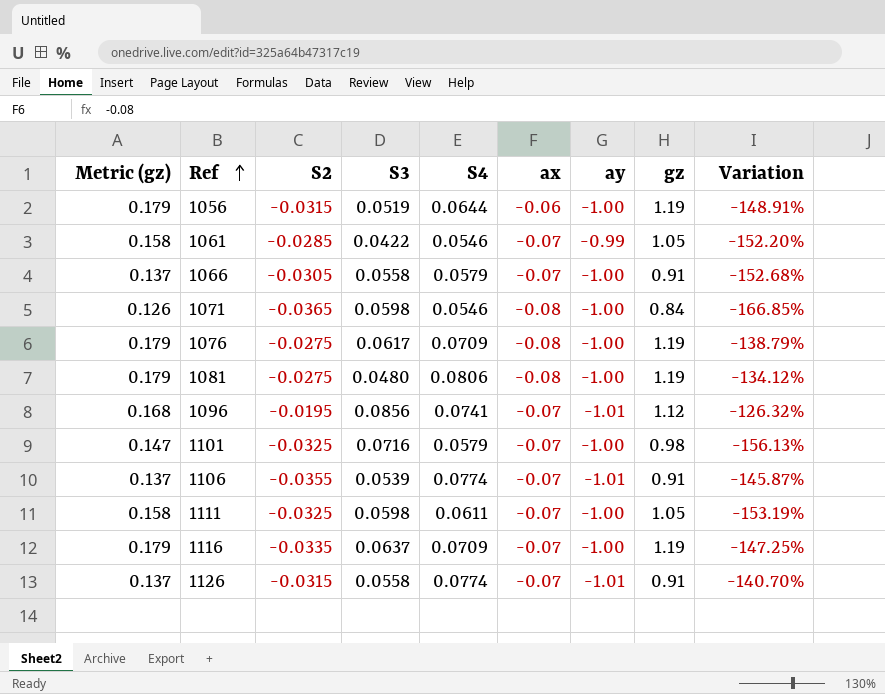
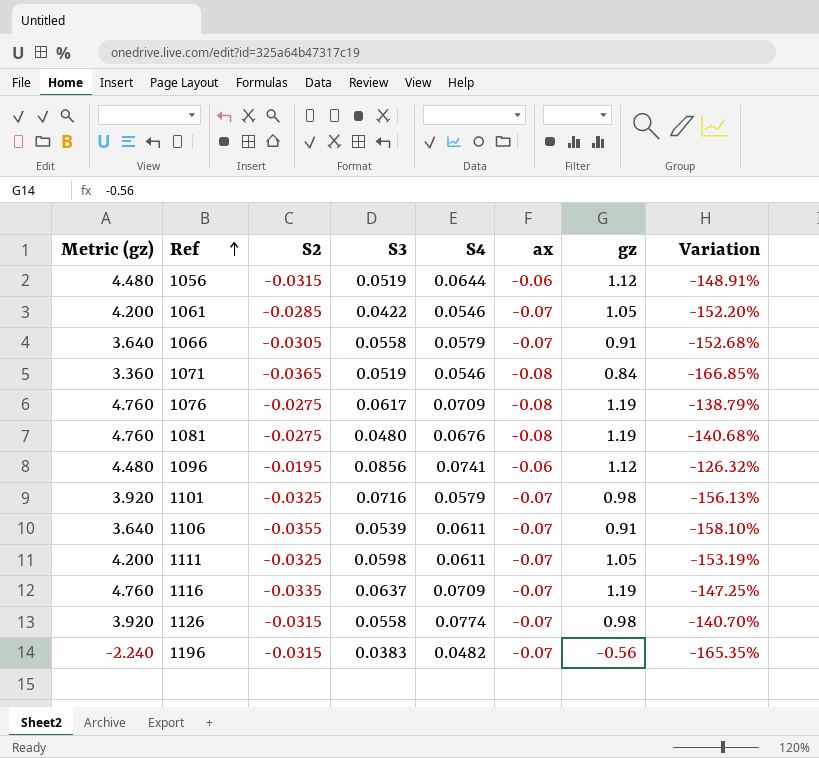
column ay | position: 7 -> none
column Metric (gz) | formula: [gz] * 0.15 -> [gz] * 4
1056 | gz: 1.19 -> 1.12
1071 | S3: 0.0598 -> 0.0519
1081 | S4: 0.0806 -> 0.0676
1081 | Variation: -134.12% -> -140.68%
1096 | ax: -0.07 -> -0.06
1106 | S4: 0.0774 -> 0.0611
1106 | Variation: -145.87% -> -158.10%
1126 | gz: 0.91 -> 0.98
row 1196: none -> -2.240 | -0.0315 | 0.0383 | 0.0482 | -0.07 | -0.56 | -165.35%

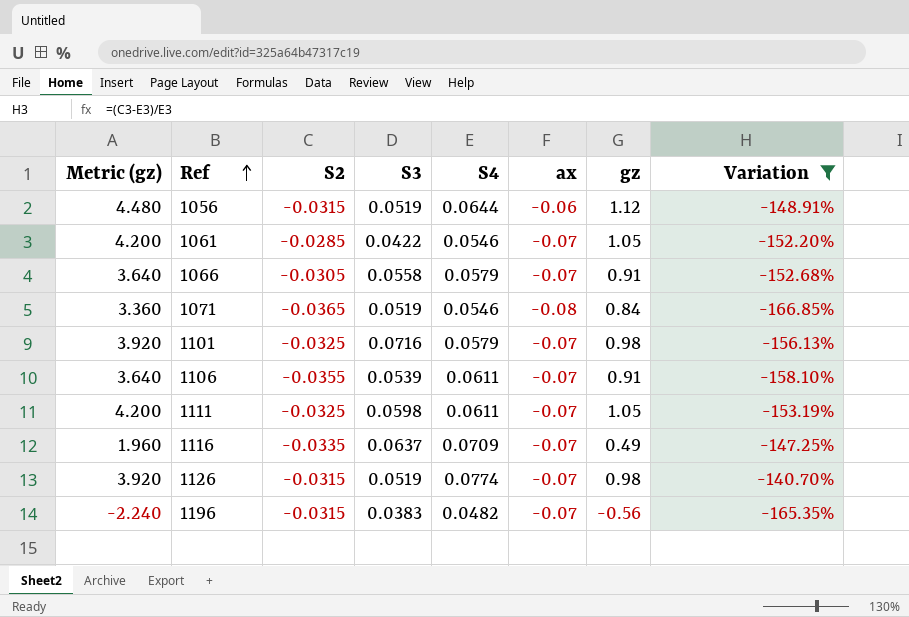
filter: none -> Variation <= -140.70%
1116 | Metric (gz): 4.760 -> 1.960
1116 | gz: 1.19 -> 0.49
1126 | S3: 0.0558 -> 0.0519

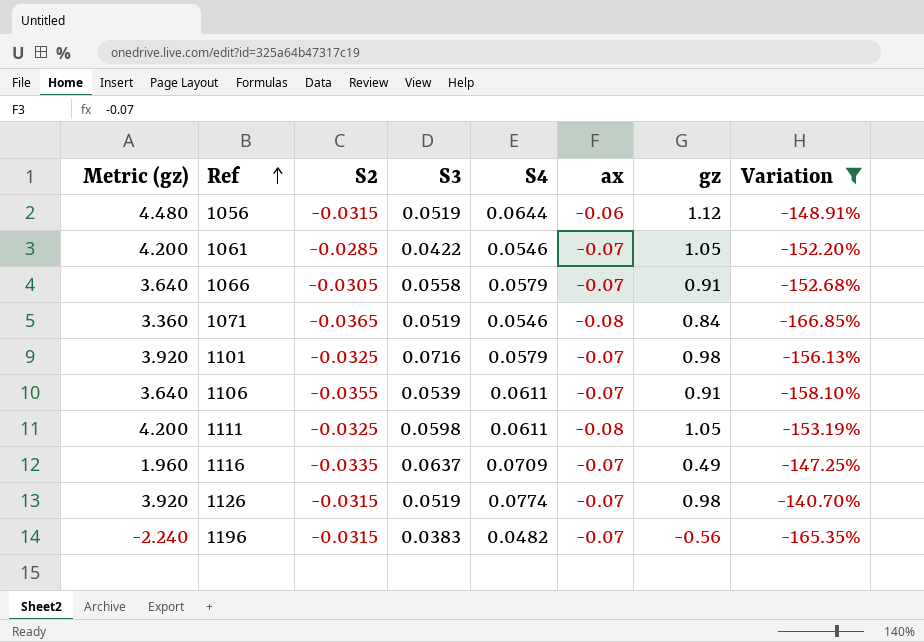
1111 | ax: -0.07 -> -0.08

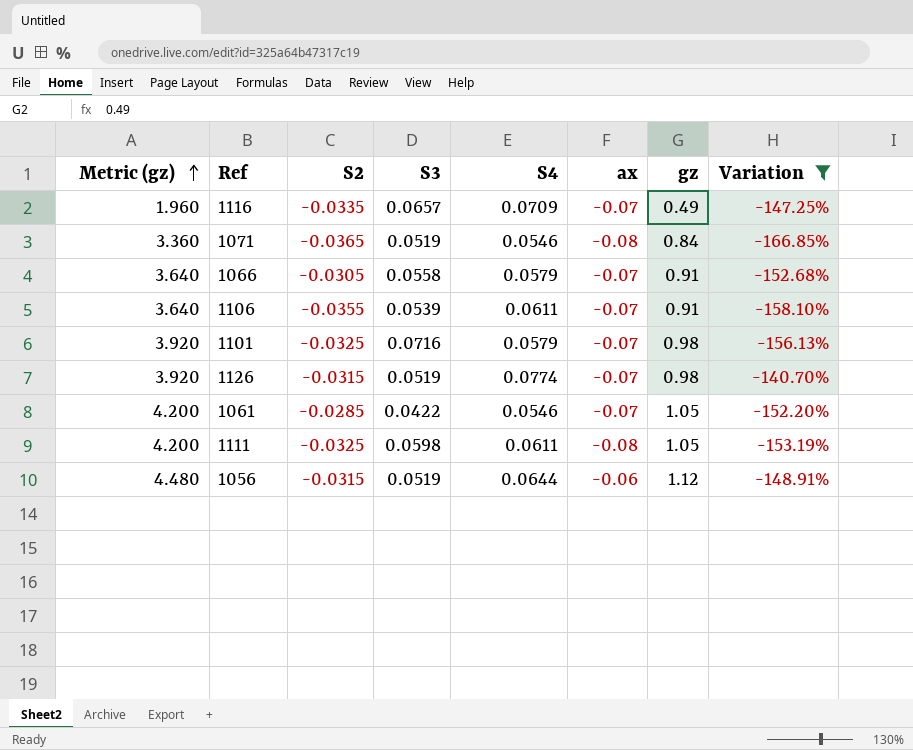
row order: Ref ascending -> Metric (gz) ascending
row 1196: -2.240 | -0.0315 | 0.0383 | 0.0482 | -0.07 | -0.56 | -165.35% -> none
1116 | S3: 0.0637 -> 0.0657

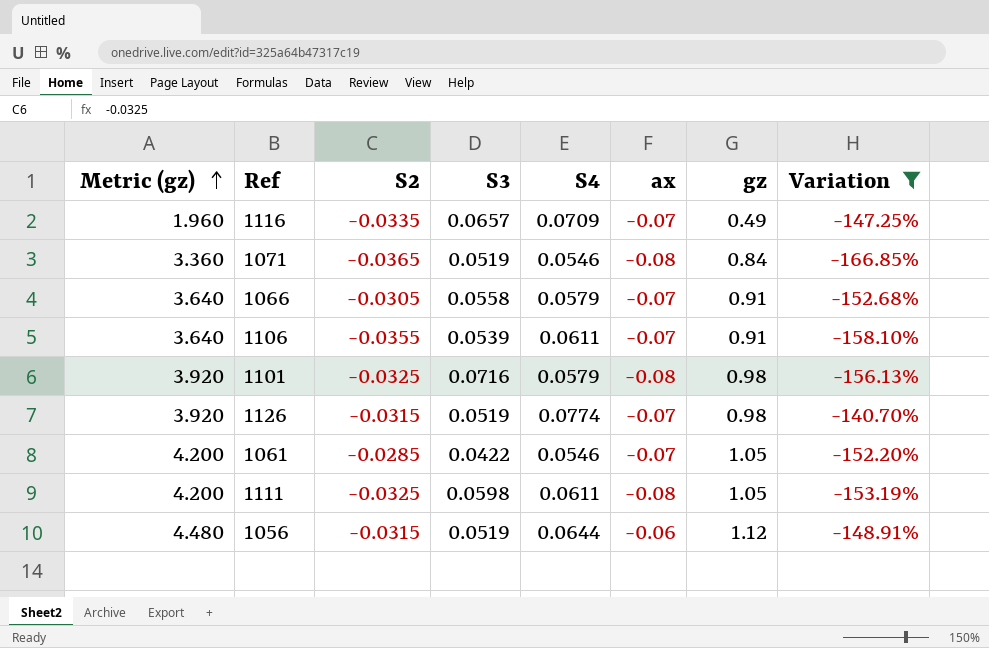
1101 | ax: -0.07 -> -0.08

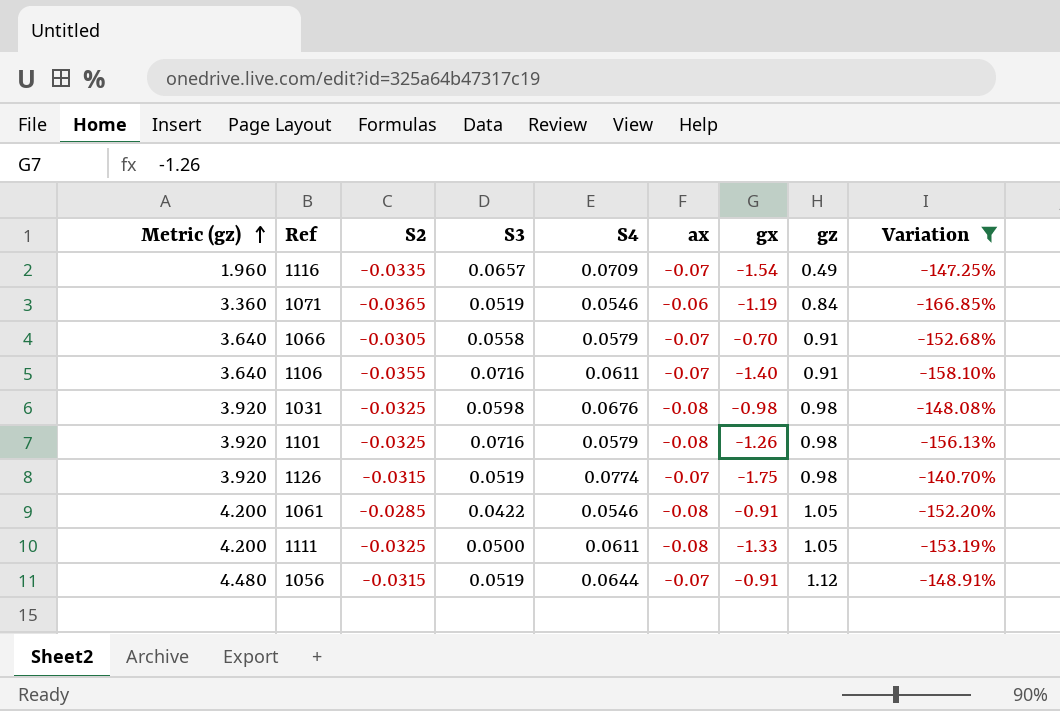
column gx | position: none -> 7
1071 | ax: -0.08 -> -0.06
1106 | S3: 0.0539 -> 0.0716
row 1031: none -> 3.920 | -0.0325 | 0.0598 | 0.0676 | -0.08 | -0.98 | 0.98 | -148.08%
1061 | ax: -0.07 -> -0.08
1111 | S3: 0.0598 -> 0.0500
1056 | ax: -0.06 -> -0.07

